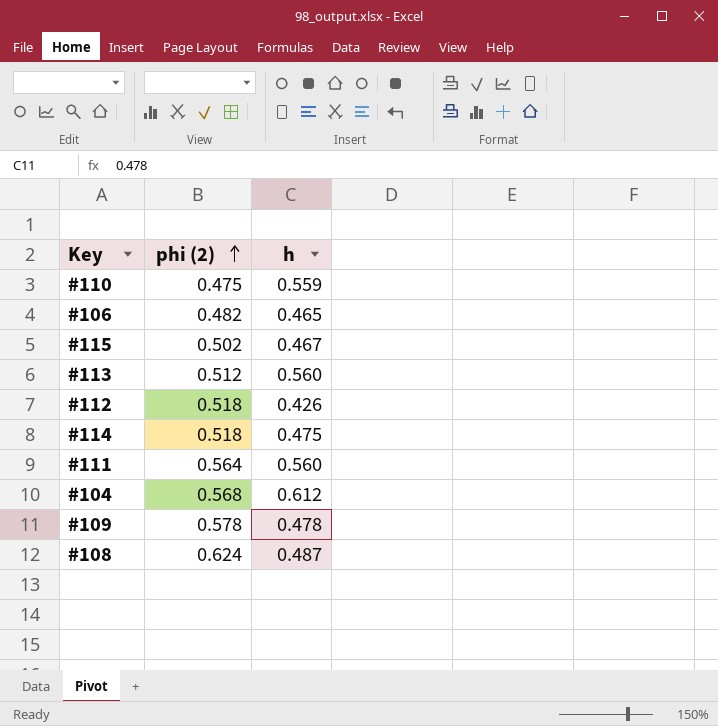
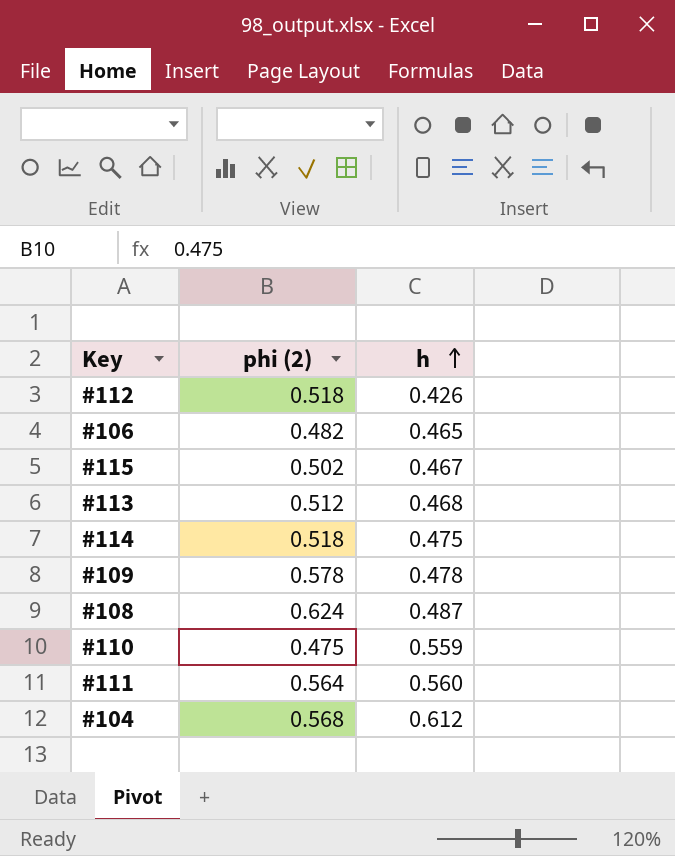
row order: phi (2) ascending -> h ascending
#113 | h: 0.560 -> 0.468

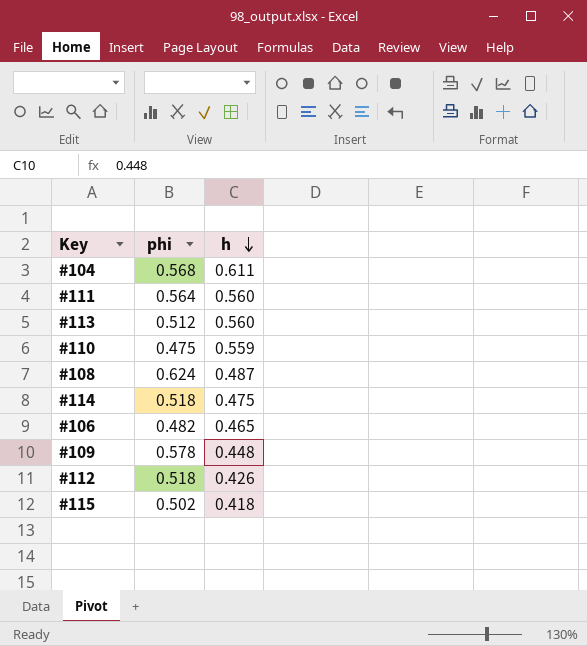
row order: h ascending -> h descending
column name: phi (2) -> phi
#104 | h: 0.612 -> 0.611
#113 | h: 0.468 -> 0.560
#109 | h: 0.478 -> 0.448
#115 | h: 0.467 -> 0.418

